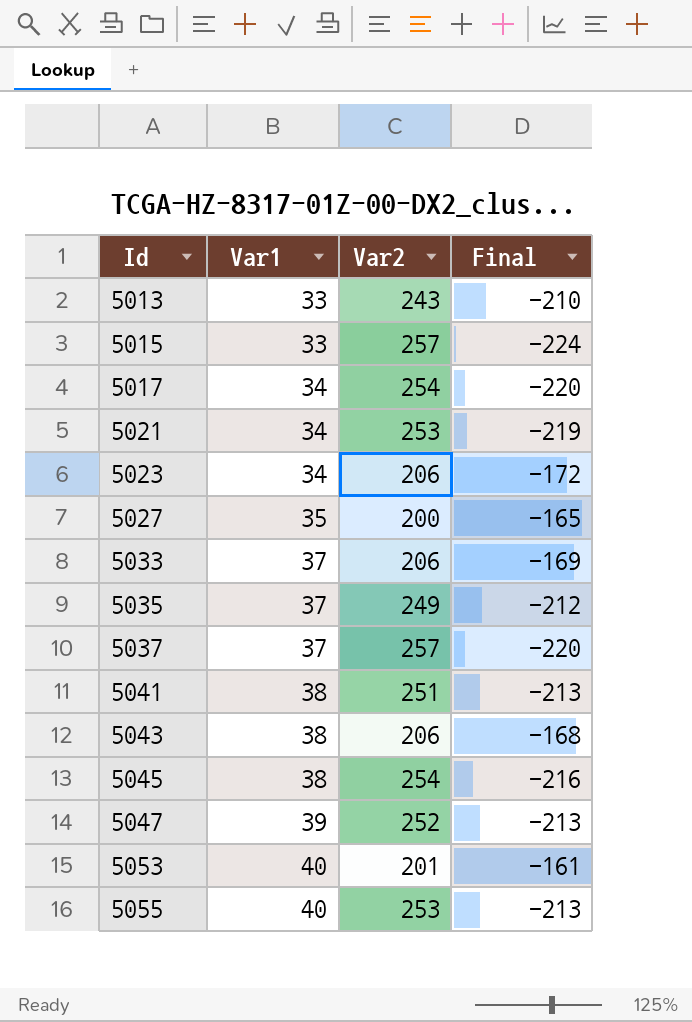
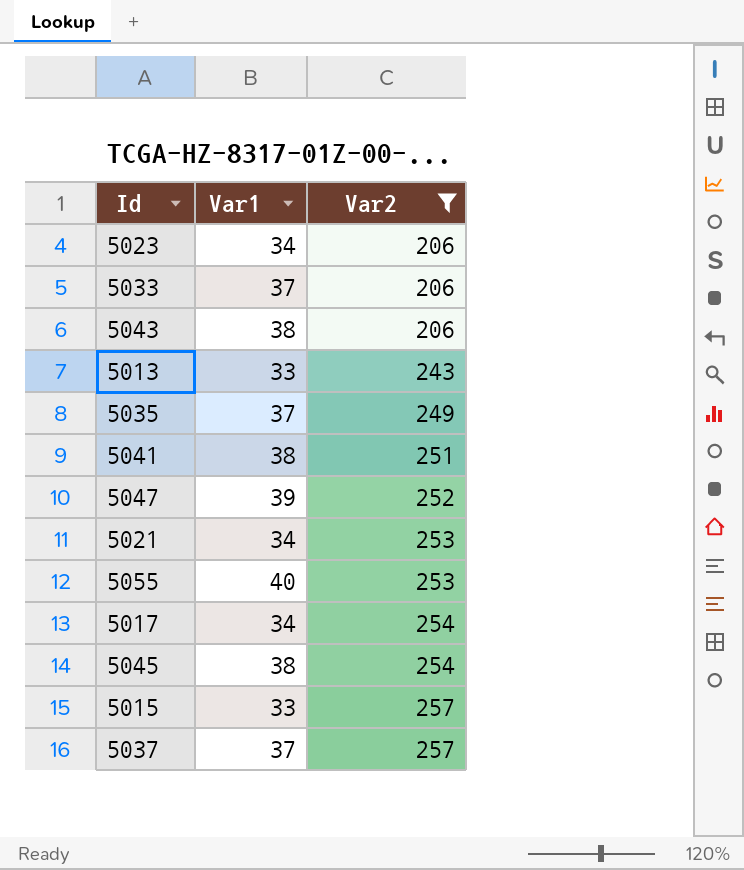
filter: none -> Var2 >= 206
row order: Id ascending -> Var2 ascending
column Final | formula: [Var1] - [Var2] -> none

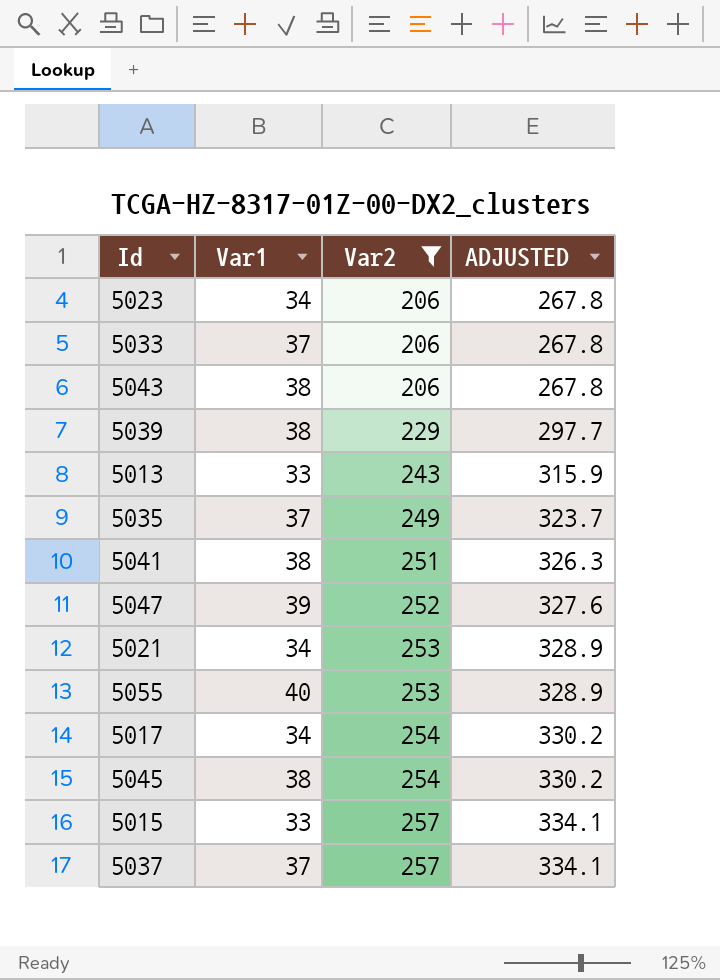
column ADJUSTED | formula: none -> [Var2] * 1.3
row 5039: none -> 38 | 229 | 297.7

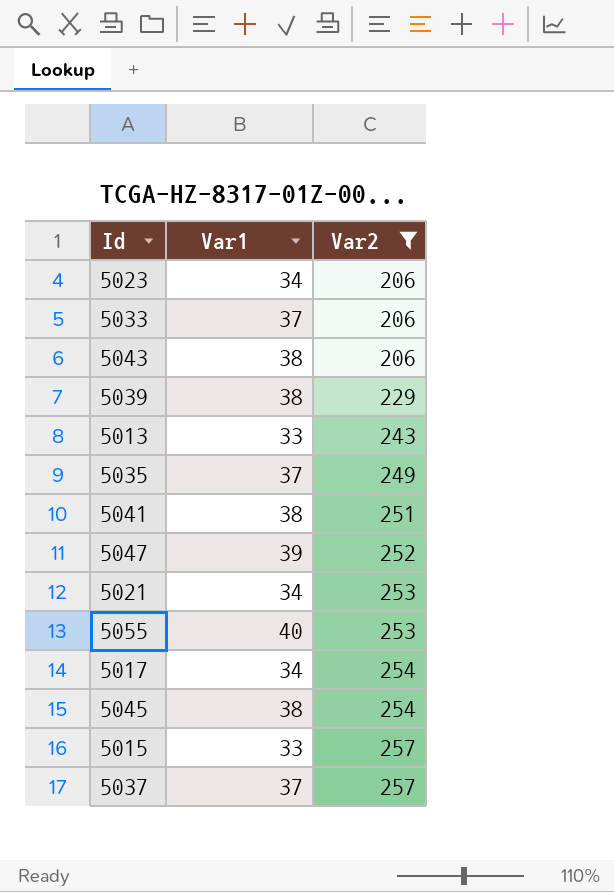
column ADJUSTED | formula: [Var2] * 1.3 -> none

